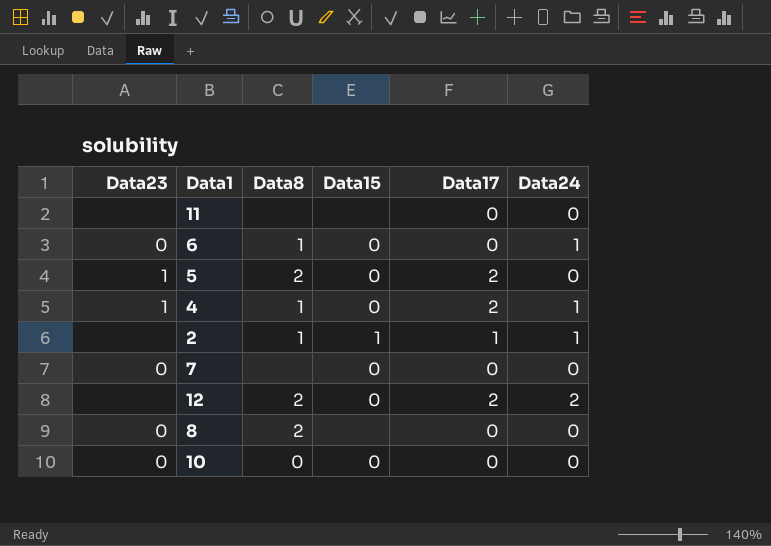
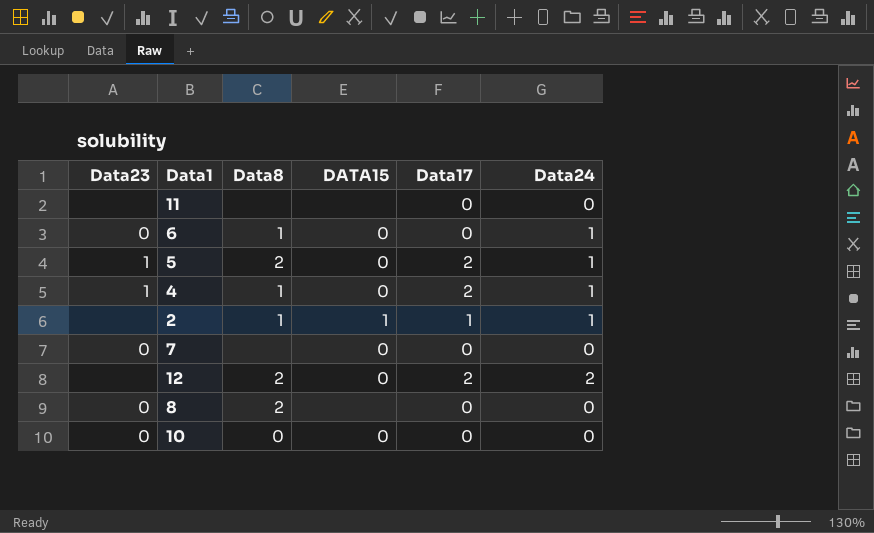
column name: Data15 -> DATA15
5 | Data24: 0 -> 1

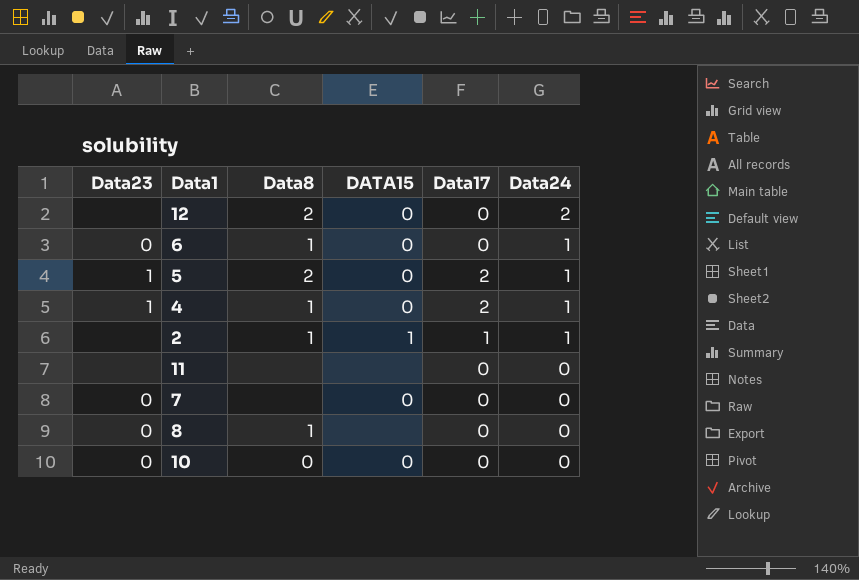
row order: none -> Data24 descending
12 | Data17: 2 -> 0
8 | Data8: 2 -> 1

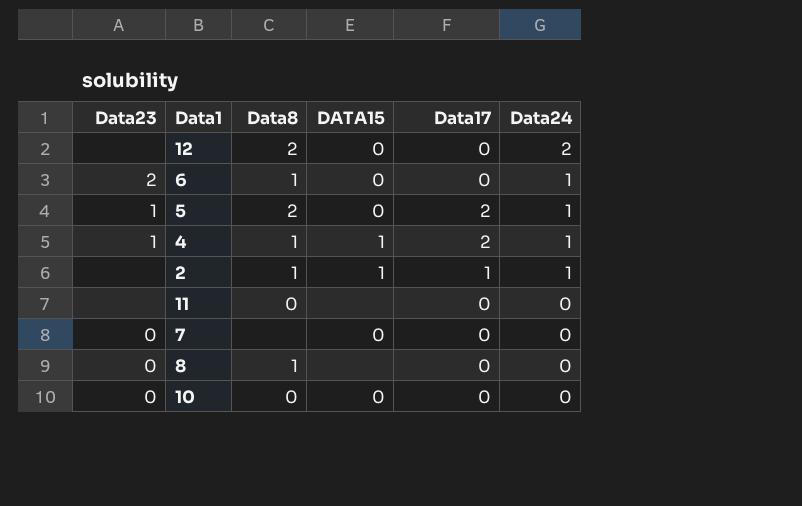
6 | Data23: 0 -> 2
4 | DATA15: 0 -> 1
11 | Data8: none -> 0

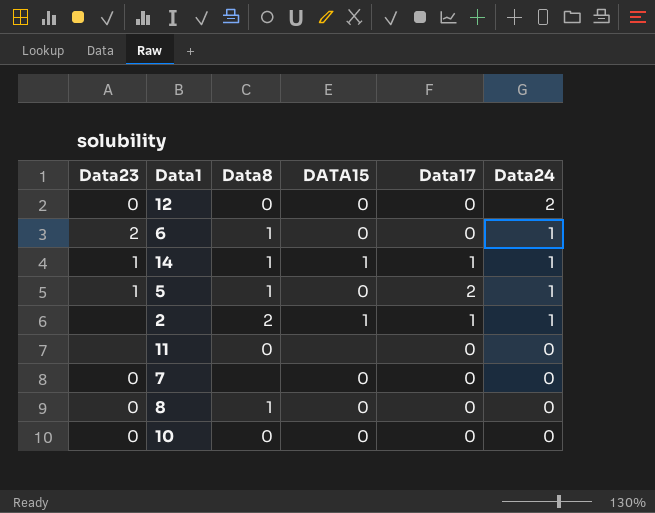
row 4: 1 | 1 | 1 | 2 | 1 -> none
12 | Data23: none -> 0
12 | Data8: 2 -> 0
row 14: none -> 1 | 1 | 1 | 1 | 1
5 | Data8: 2 -> 1
2 | Data8: 1 -> 2
8 | DATA15: none -> 0

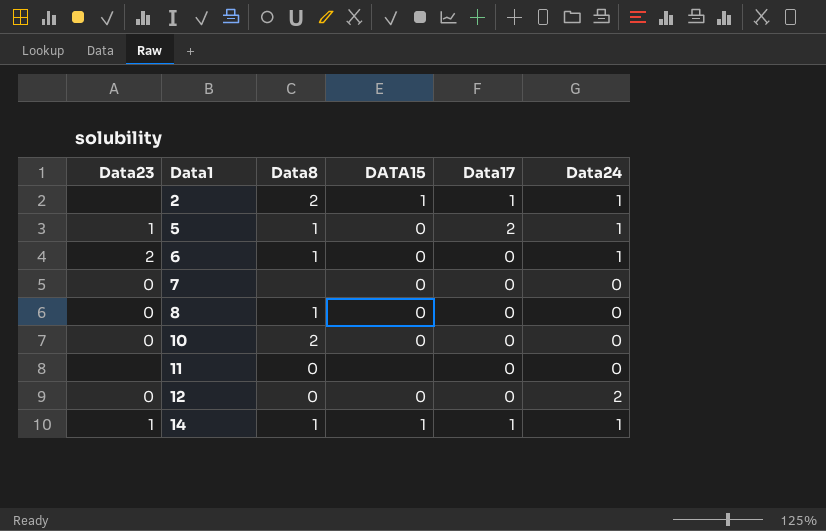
row order: Data24 descending -> Data1 ascending
10 | Data8: 0 -> 2

